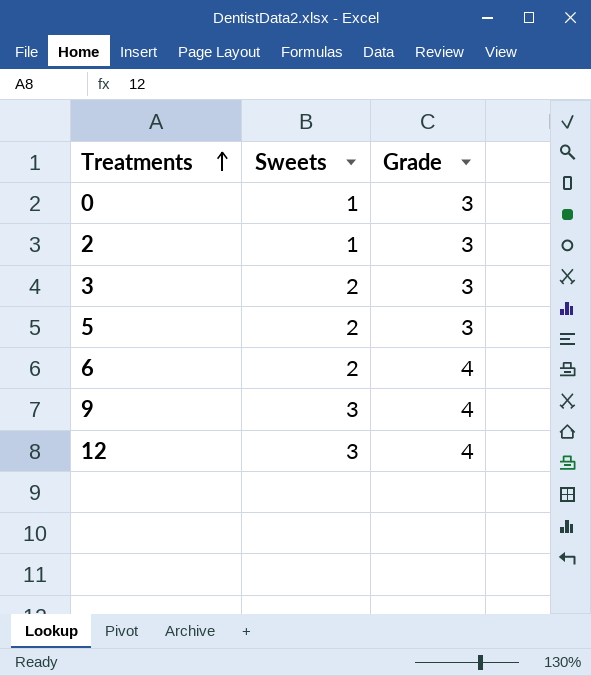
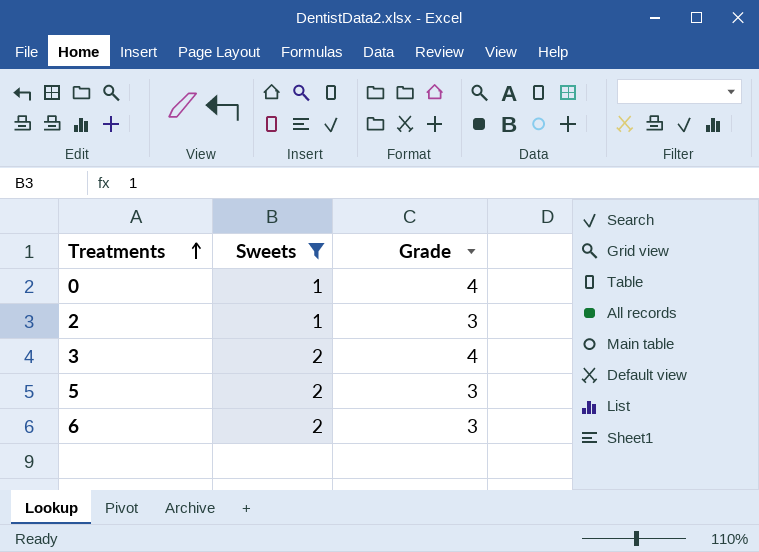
filter: none -> Sweets != 3
0 | Grade: 3 -> 4
3 | Grade: 3 -> 4
6 | Grade: 4 -> 3

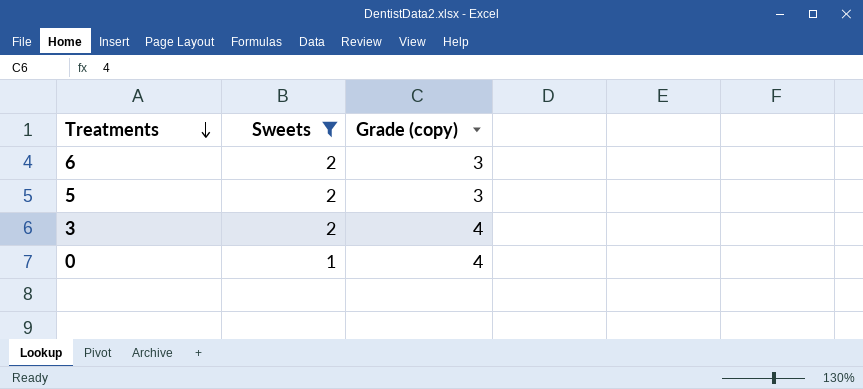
row order: Treatments ascending -> Treatments descending
column name: Grade -> Grade (copy)
row 2: 1 | 3 -> none

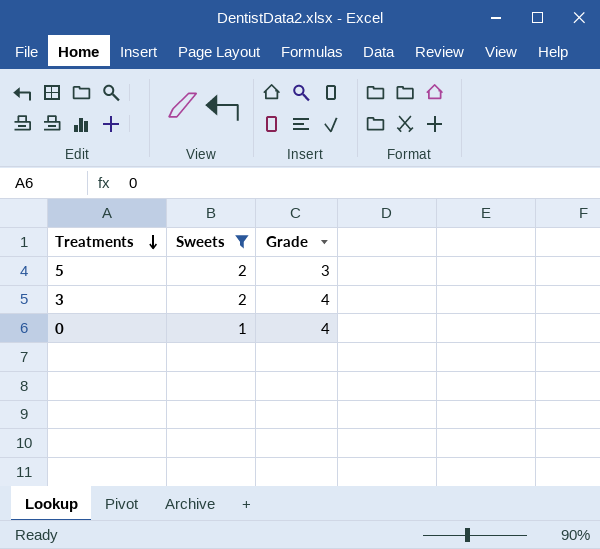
column name: Grade (copy) -> Grade
row 6: 2 | 3 -> none

